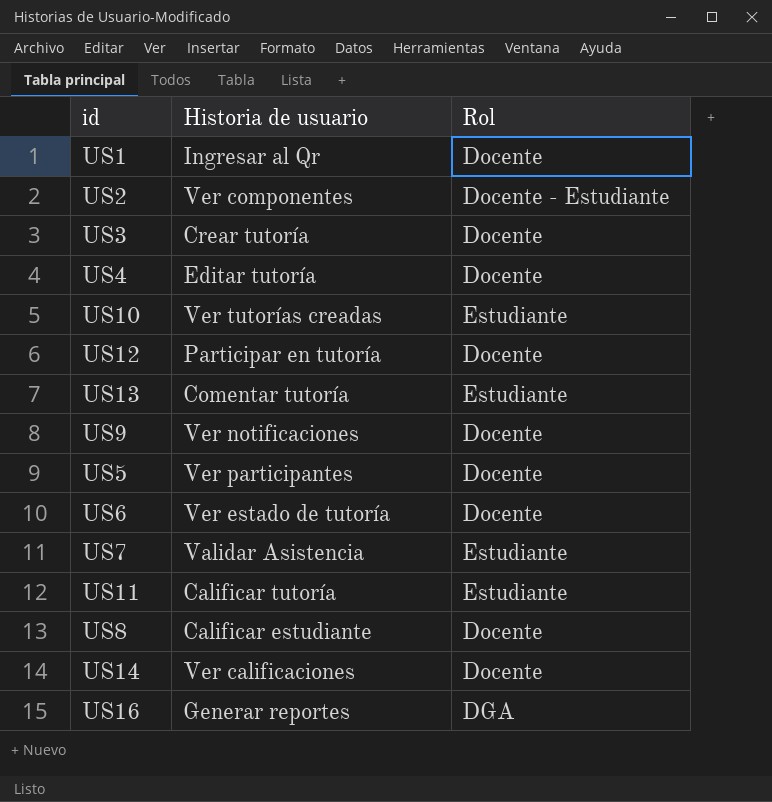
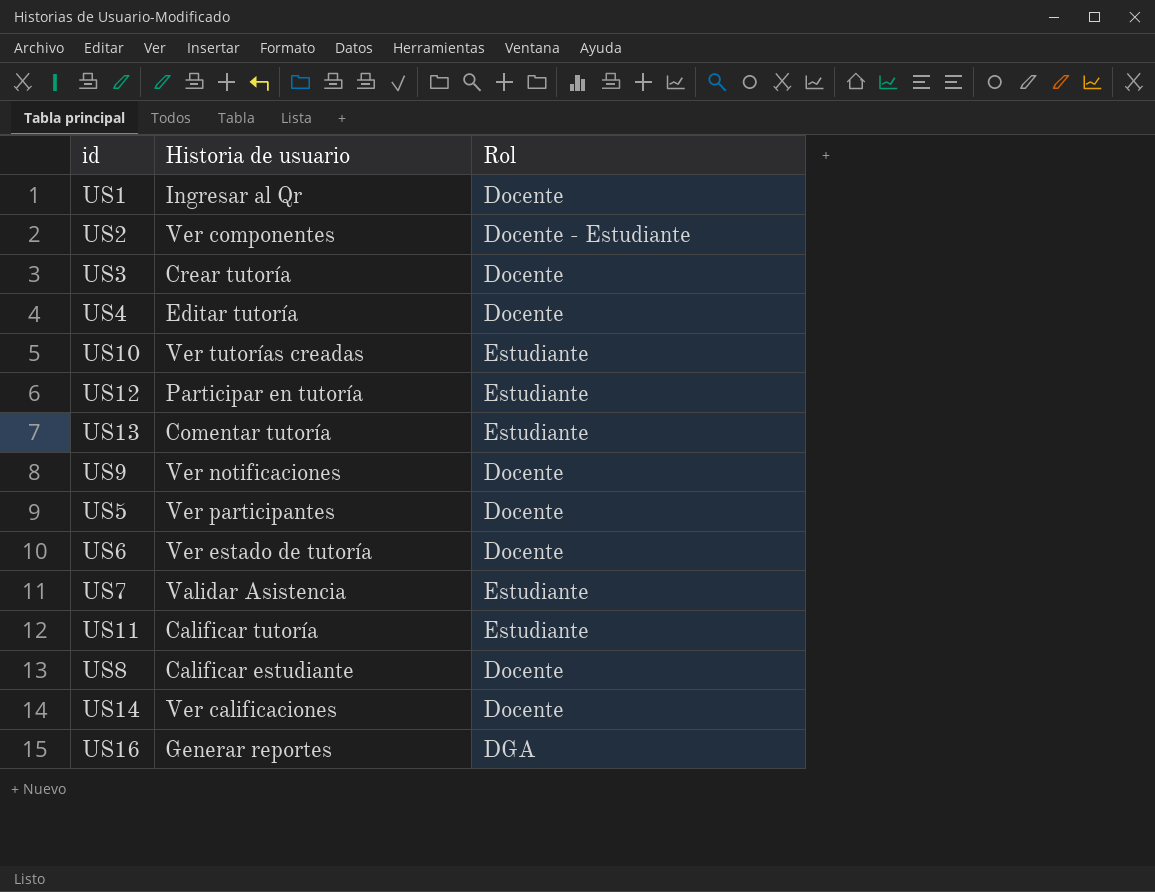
US12 | Rol: Docente -> Estudiante

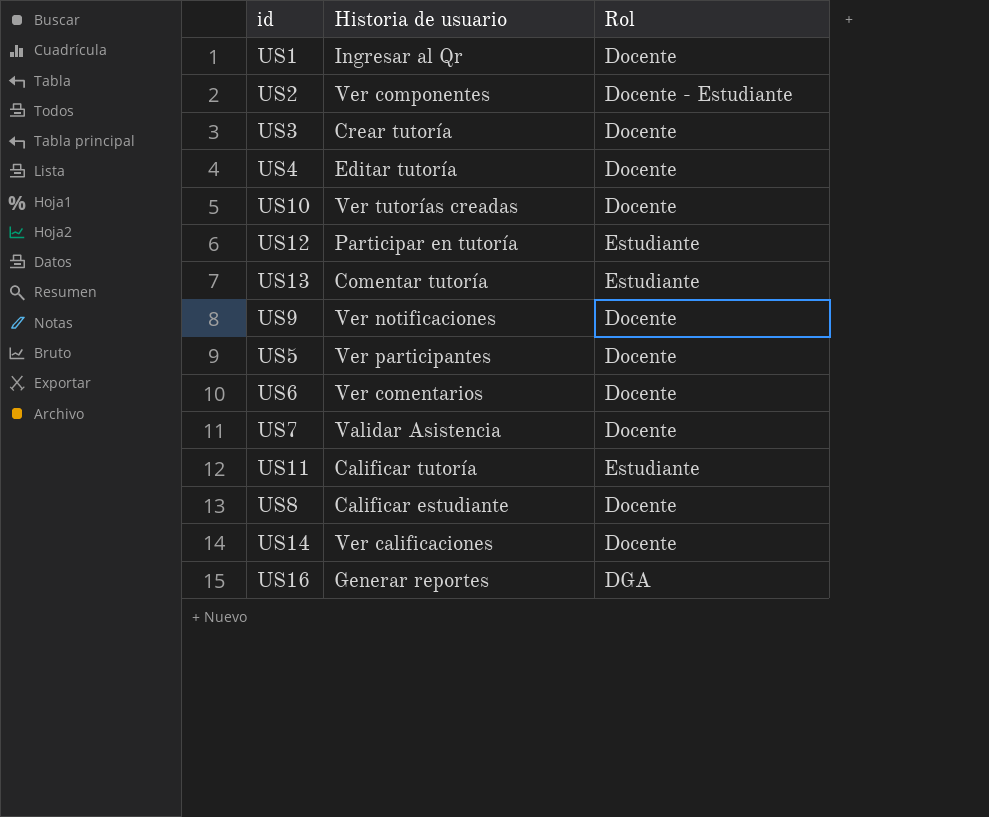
US10 | Rol: Estudiante -> Docente
US6 | Historia de usuario: Ver estado de tutoría -> Ver comentarios
US7 | Rol: Estudiante -> Docente

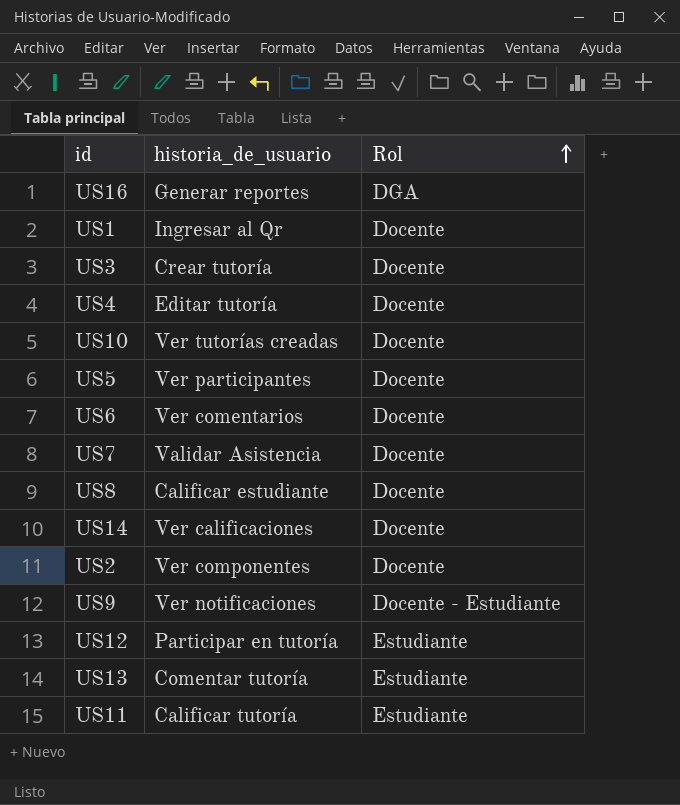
row order: none -> Rol ascending
column name: Historia de usuario -> historia_de_usuario
US2 | Rol: Docente - Estudiante -> Docente
US9 | Rol: Docente -> Docente - Estudiante

